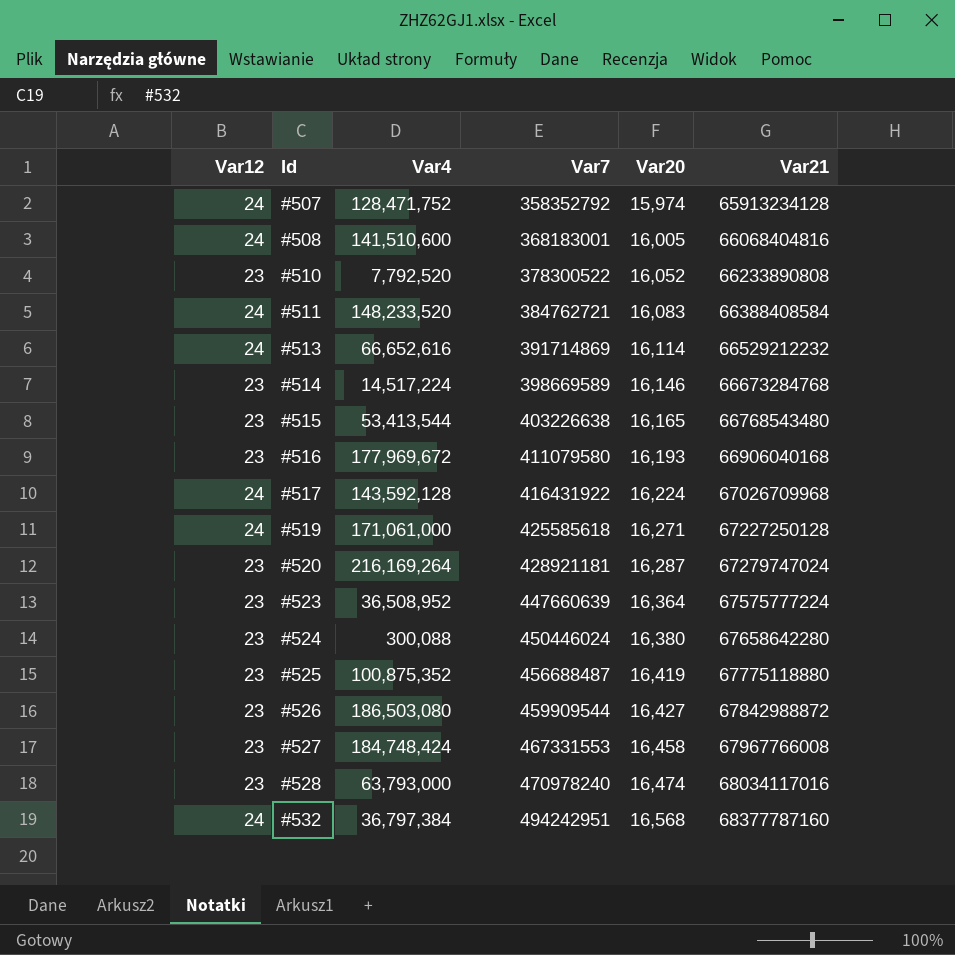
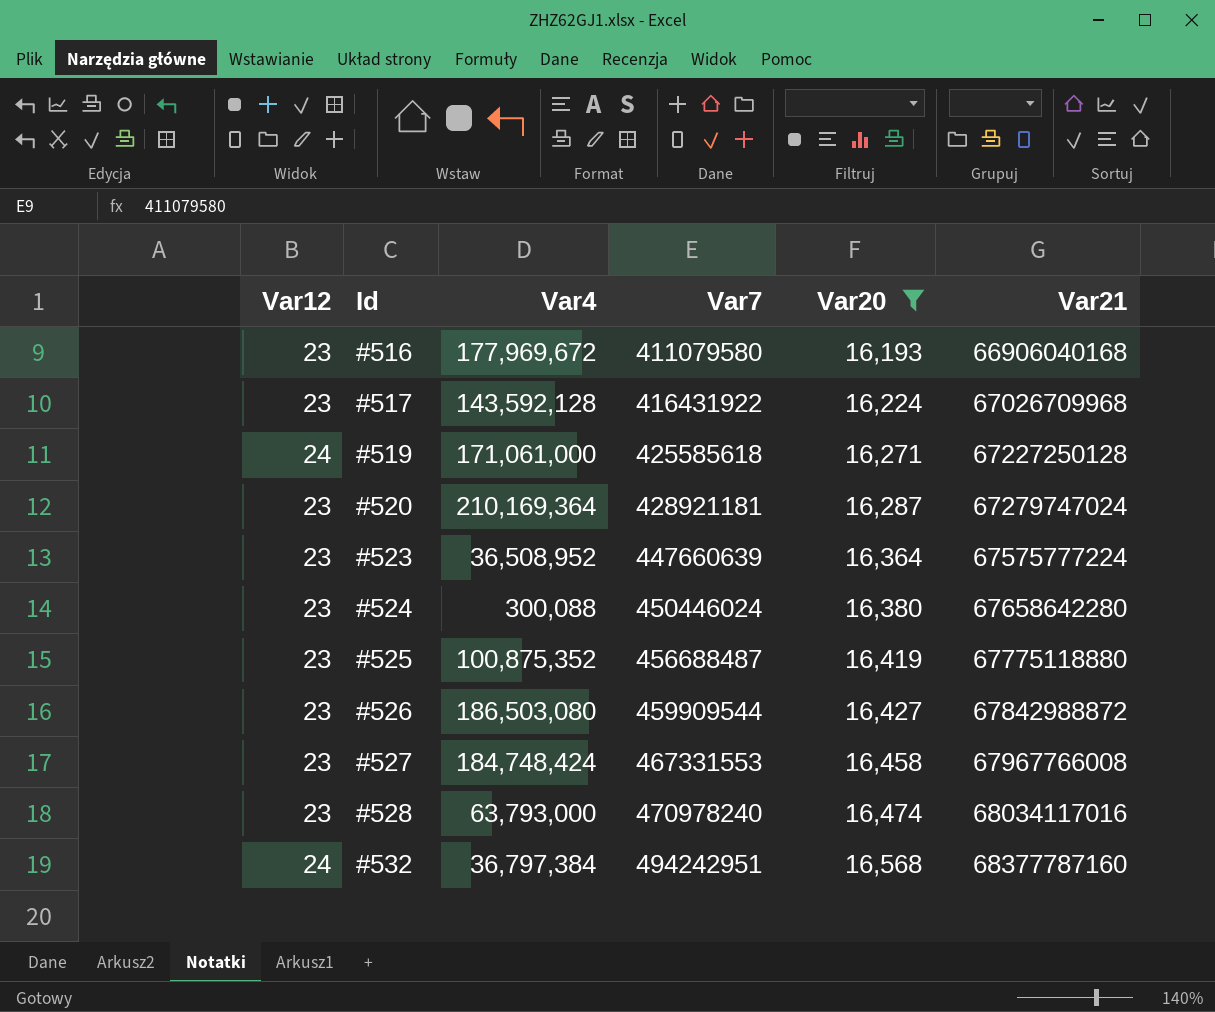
filter: none -> Var20 >= 16,193
#517 | Var12: 24 -> 23
#520 | Var4: 216,169,264 -> 210,169,364

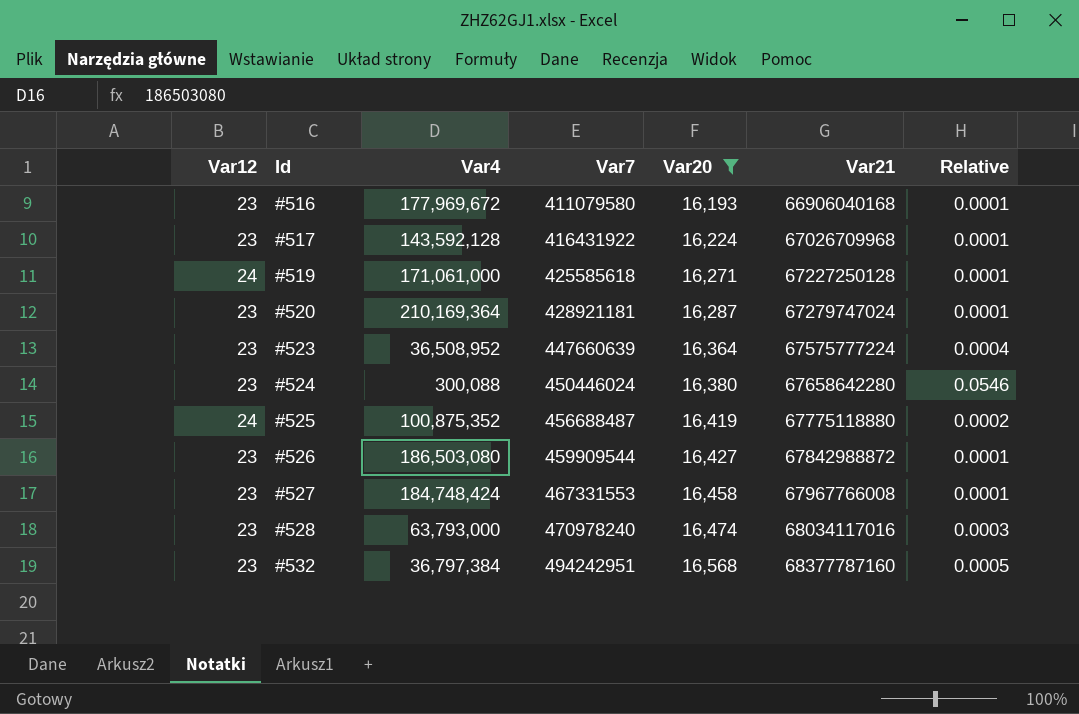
column Relative | formula: none -> [Var20] / [Var4]
#525 | Var12: 23 -> 24
#532 | Var12: 24 -> 23

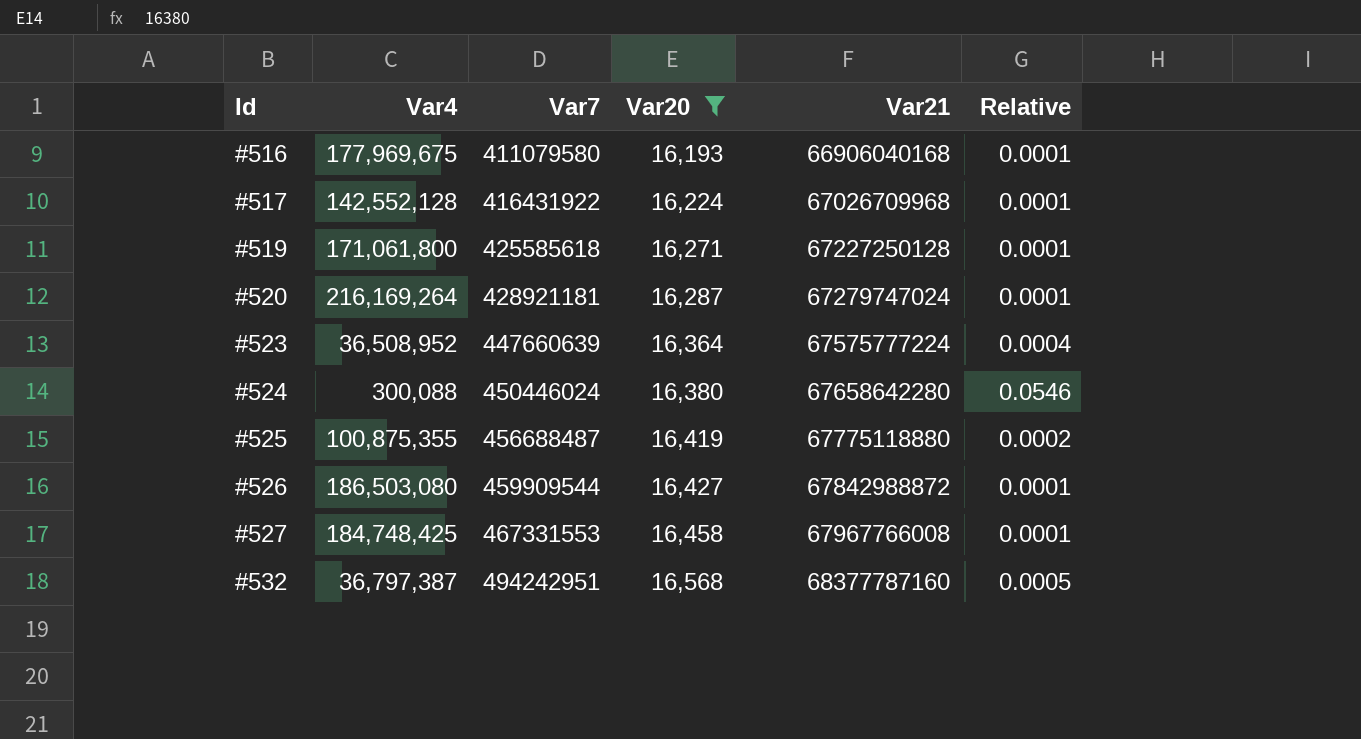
column Var12 | position: 1 -> none
row #528: 23 | 63,793,000 | 470978240 | 16,474 | 68034117016 | 0.0003 -> none
#516 | Var4: 177,969,672 -> 177,969,675
#517 | Var4: 143,592,128 -> 142,552,128
#519 | Var4: 171,061,000 -> 171,061,800
#520 | Var4: 210,169,364 -> 216,169,264
#525 | Var4: 100,875,352 -> 100,875,355
#527 | Var4: 184,748,424 -> 184,748,425
#532 | Var4: 36,797,384 -> 36,797,387

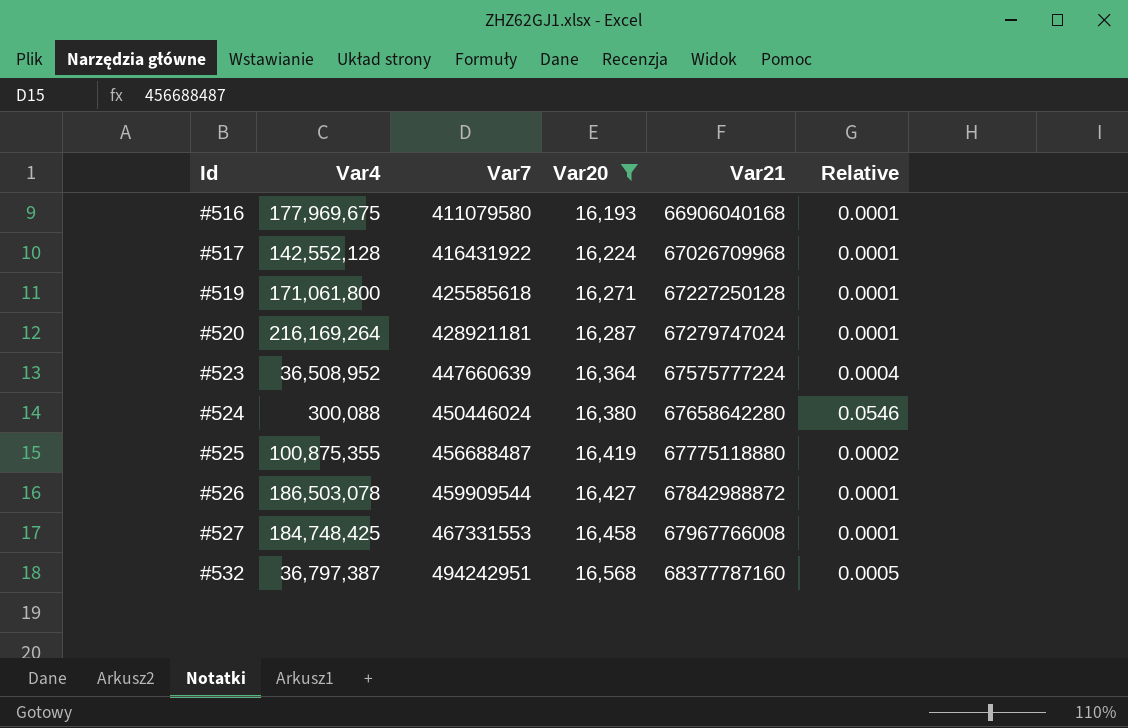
#526 | Var4: 186,503,080 -> 186,503,078

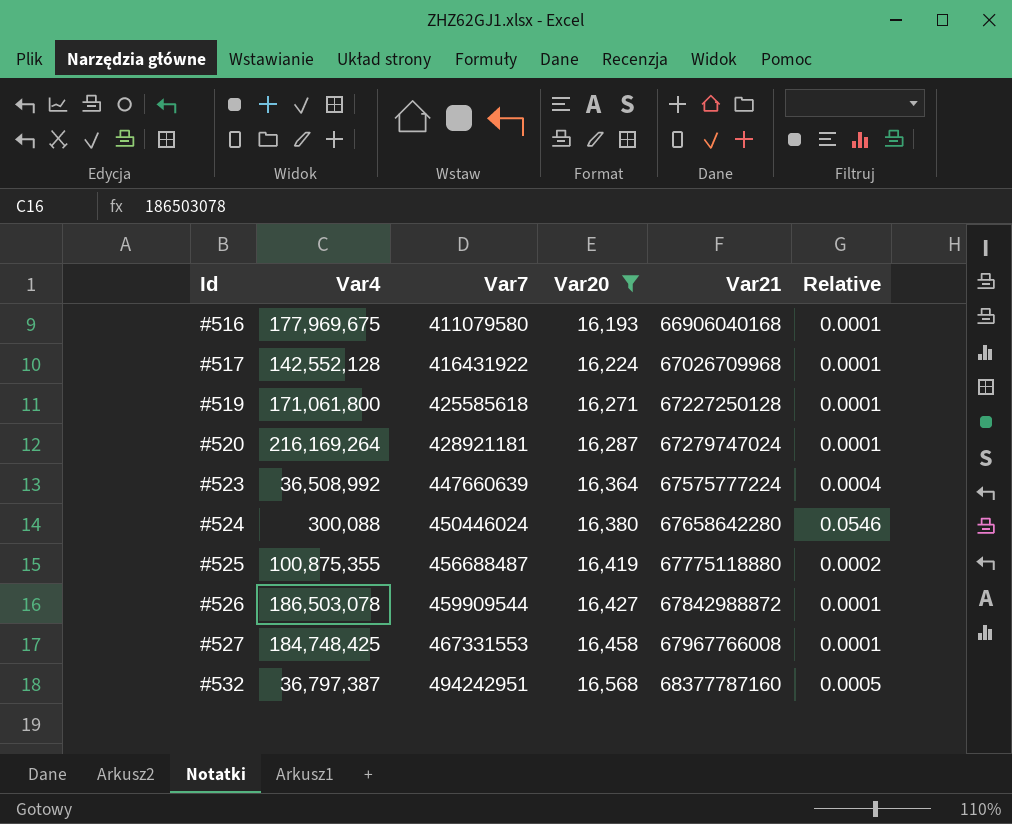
#523 | Var4: 36,508,952 -> 36,508,992

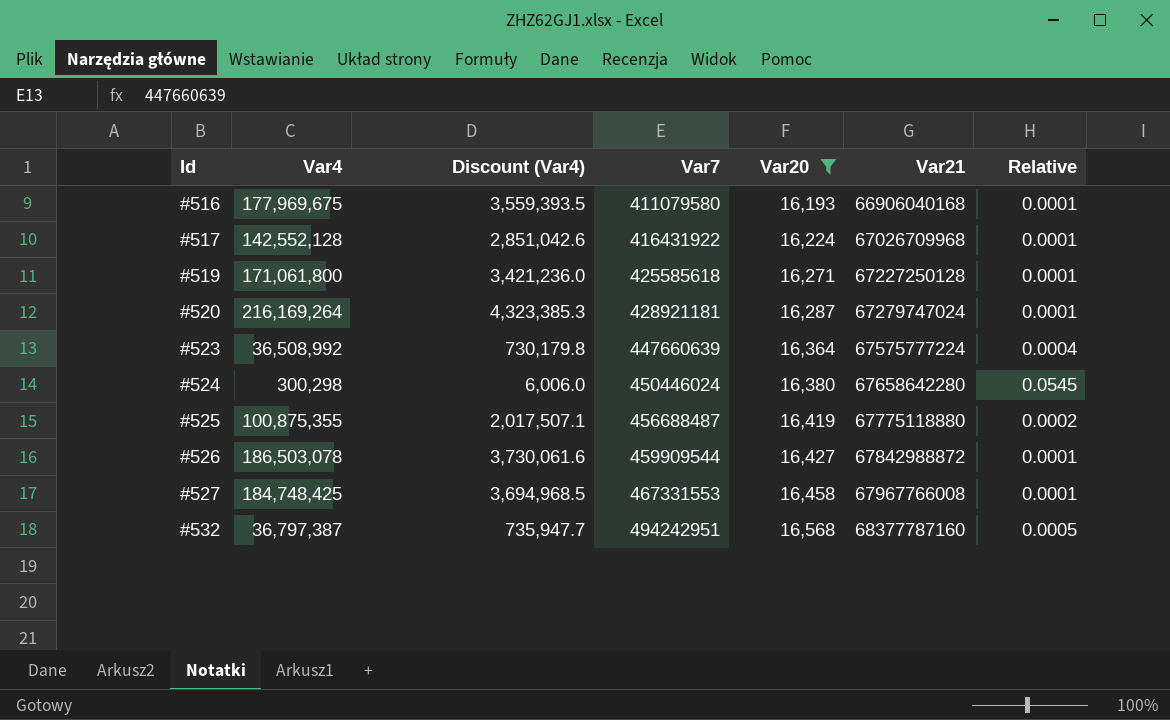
column Discount (Var4) | formula: none -> [Var4] * 0.02
#524 | Var4: 300,088 -> 300,298
#524 | Relative: 0.0546 -> 0.0545

